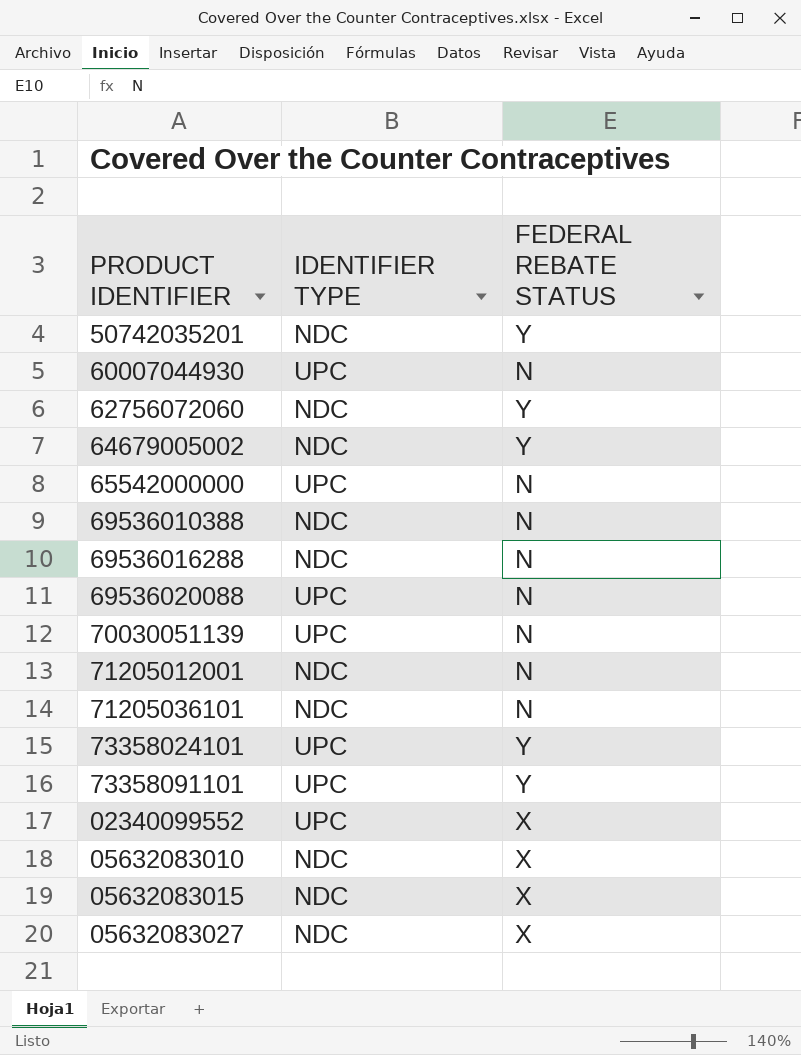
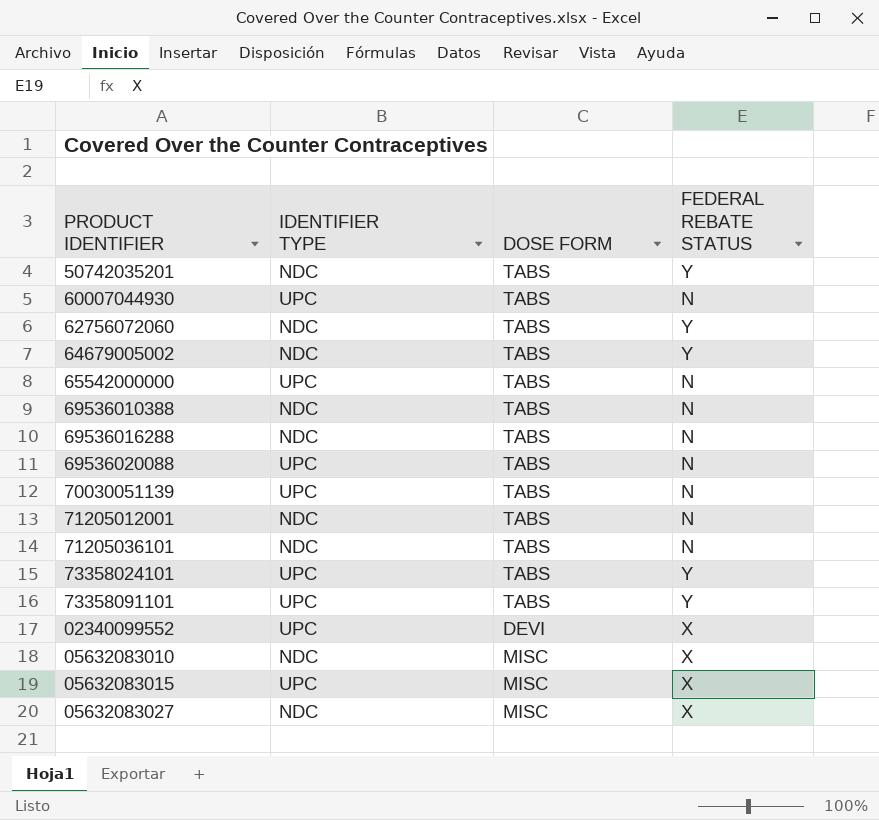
column DOSE FORM | position: none -> 3
05632083015 | IDENTIFIER TYPE: NDC -> UPC

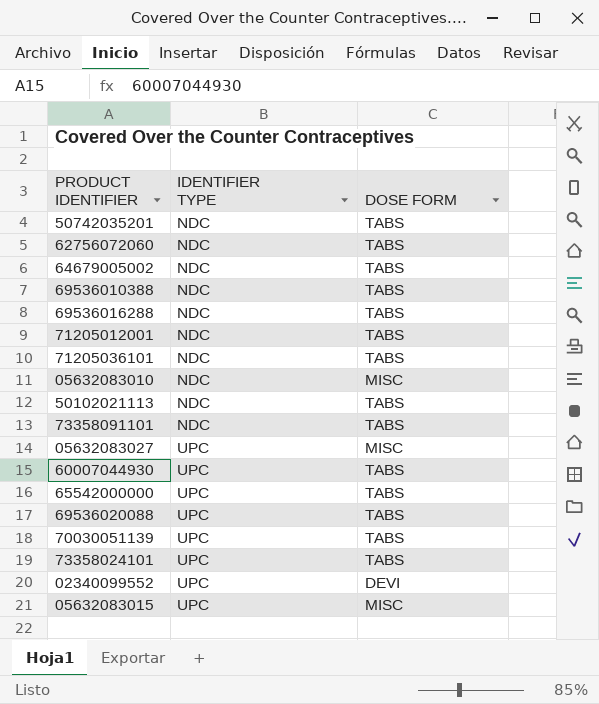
row order: none -> IDENTIFIER TYPE ascending
column FEDERAL REBATE STATUS | position: 4 -> none
row 50102021113: none -> NDC | TABS
73358091101 | IDENTIFIER TYPE: UPC -> NDC
05632083027 | IDENTIFIER TYPE: NDC -> UPC

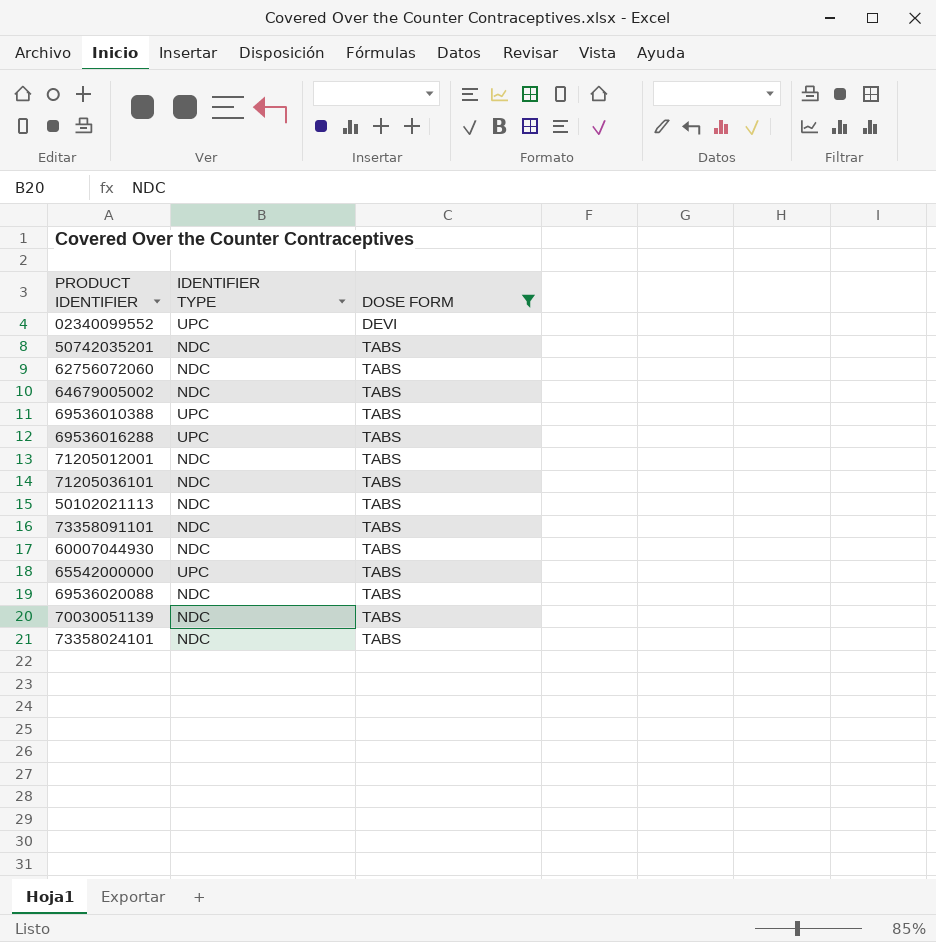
filter: none -> DOSE FORM != MISC
row order: IDENTIFIER TYPE ascending -> DOSE FORM ascending
69536010388 | IDENTIFIER TYPE: NDC -> UPC
69536016288 | IDENTIFIER TYPE: NDC -> UPC
60007044930 | IDENTIFIER TYPE: UPC -> NDC
69536020088 | IDENTIFIER TYPE: UPC -> NDC
70030051139 | IDENTIFIER TYPE: UPC -> NDC
73358024101 | IDENTIFIER TYPE: UPC -> NDC

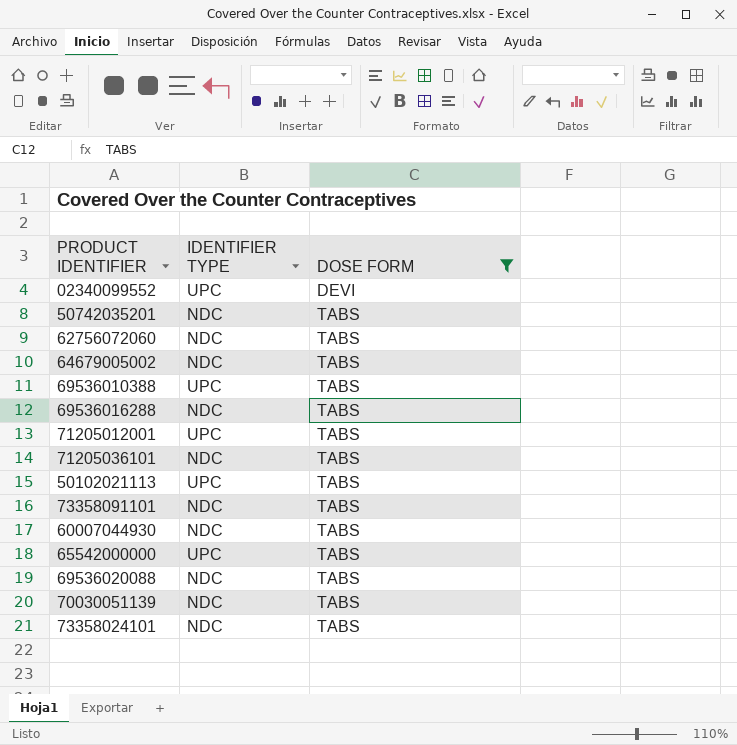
69536016288 | IDENTIFIER TYPE: UPC -> NDC
71205012001 | IDENTIFIER TYPE: NDC -> UPC
50102021113 | IDENTIFIER TYPE: NDC -> UPC

